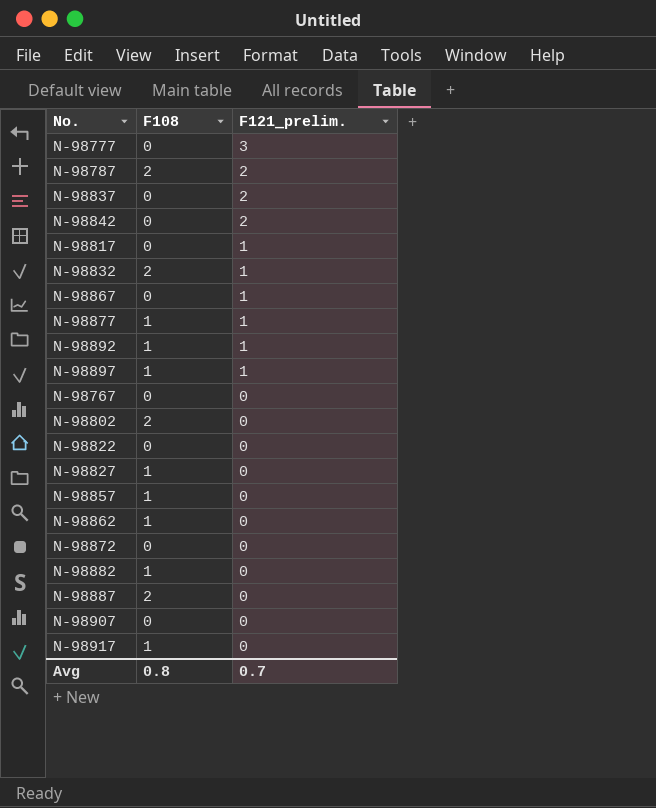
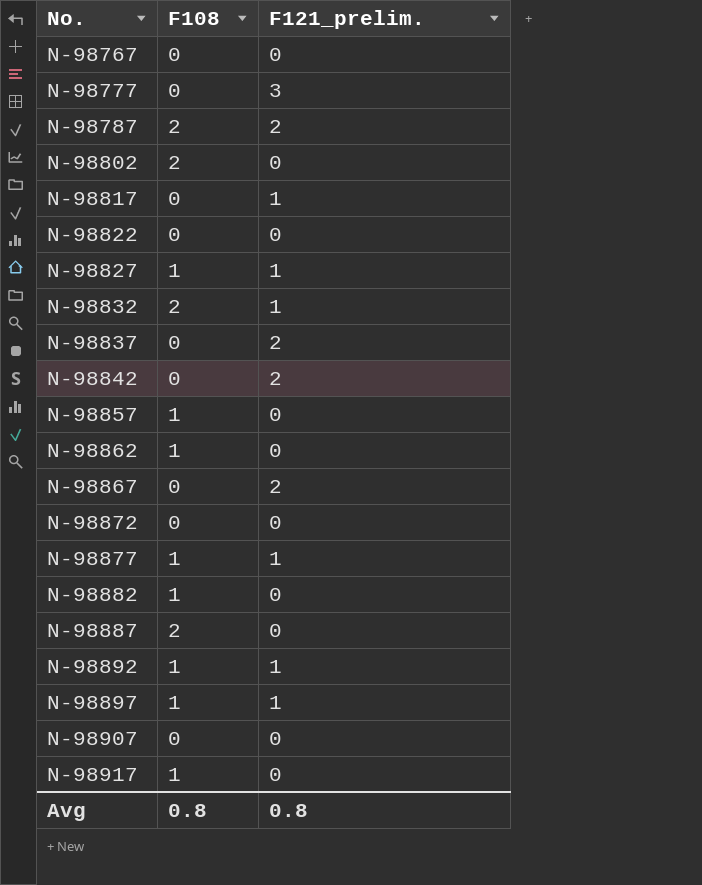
row order: F121_prelim. descending -> No. ascending
N-98827 | F121_prelim.: 0 -> 1
N-98867 | F121_prelim.: 1 -> 2
Avg | F121_prelim.: 0.7 -> 0.8

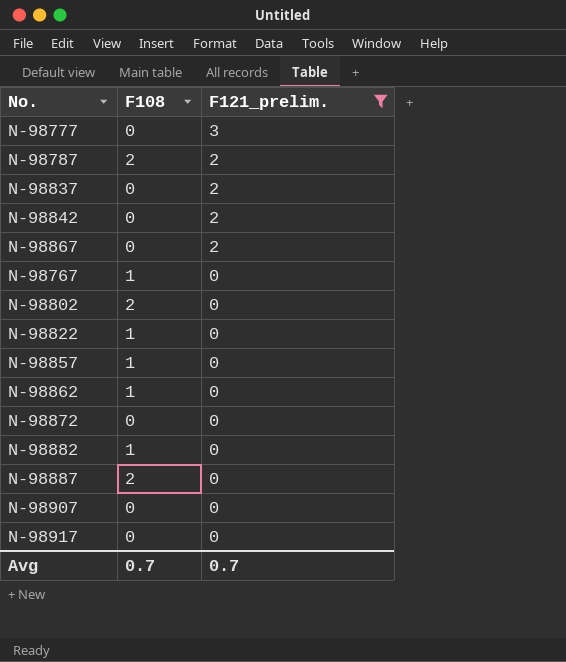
filter: none -> F121_prelim. != 1
row order: No. ascending -> F121_prelim. descending
N-98767 | F108: 0 -> 1
N-98822 | F108: 0 -> 1
N-98917 | F108: 1 -> 0
Avg | F108: 0.8 -> 0.7
Avg | F121_prelim.: 0.8 -> 0.7

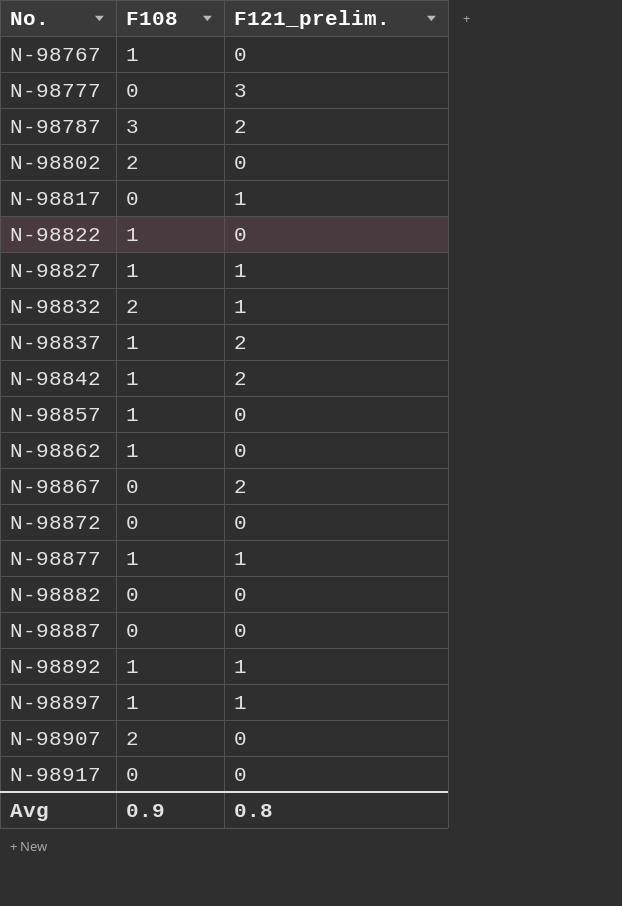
filter: F121_prelim. != 1 -> none
row order: F121_prelim. descending -> No. ascending
N-98787 | F108: 2 -> 3
N-98837 | F108: 0 -> 1
N-98842 | F108: 0 -> 1
N-98882 | F108: 1 -> 0
N-98887 | F108: 2 -> 0
N-98907 | F108: 0 -> 2
Avg | F108: 0.7 -> 0.9
Avg | F121_prelim.: 0.7 -> 0.8

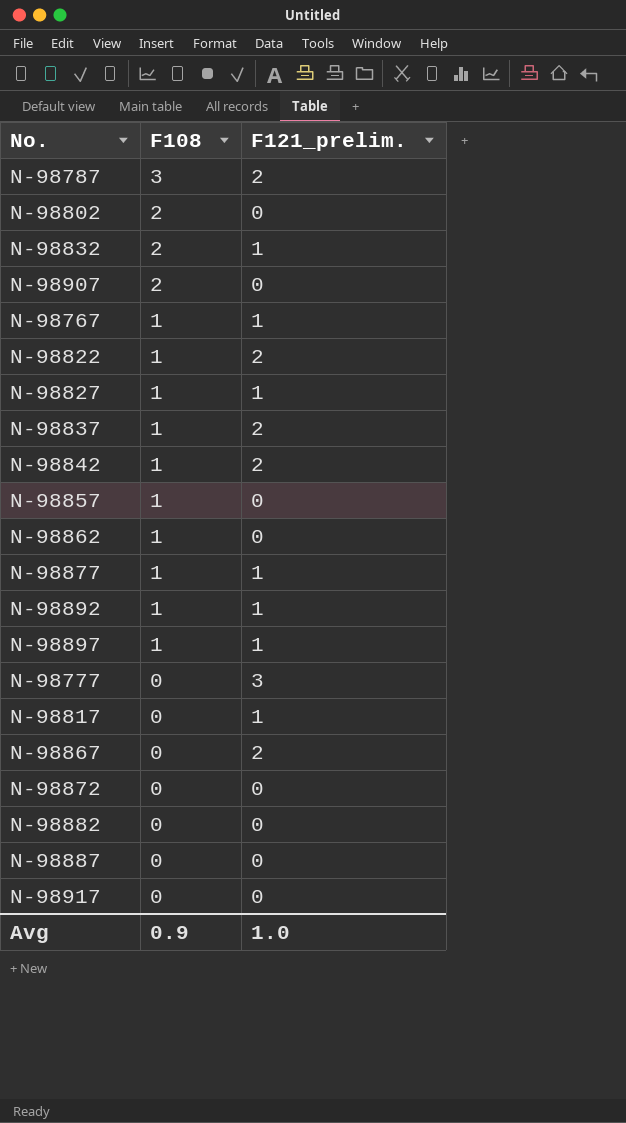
row order: No. ascending -> F108 descending
N-98767 | F121_prelim.: 0 -> 1
N-98822 | F121_prelim.: 0 -> 2
Avg | F121_prelim.: 0.8 -> 1.0

